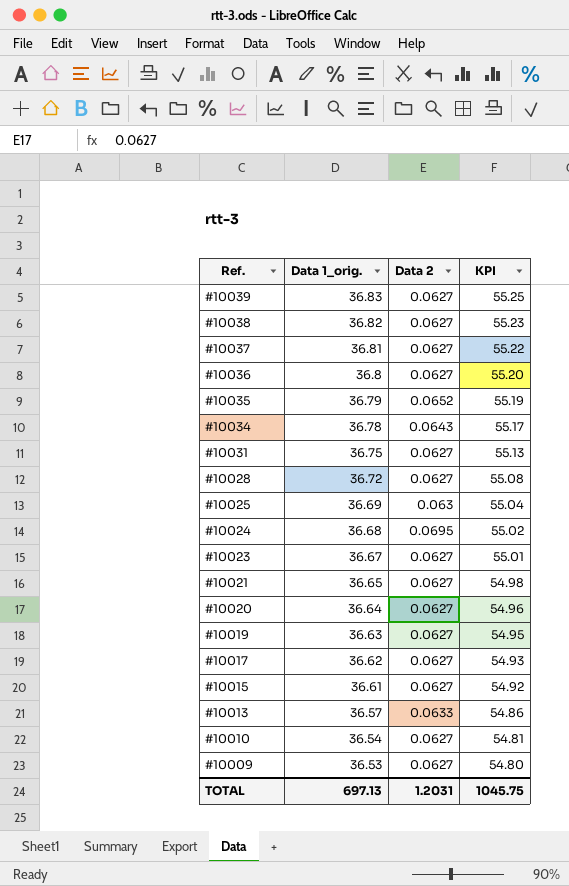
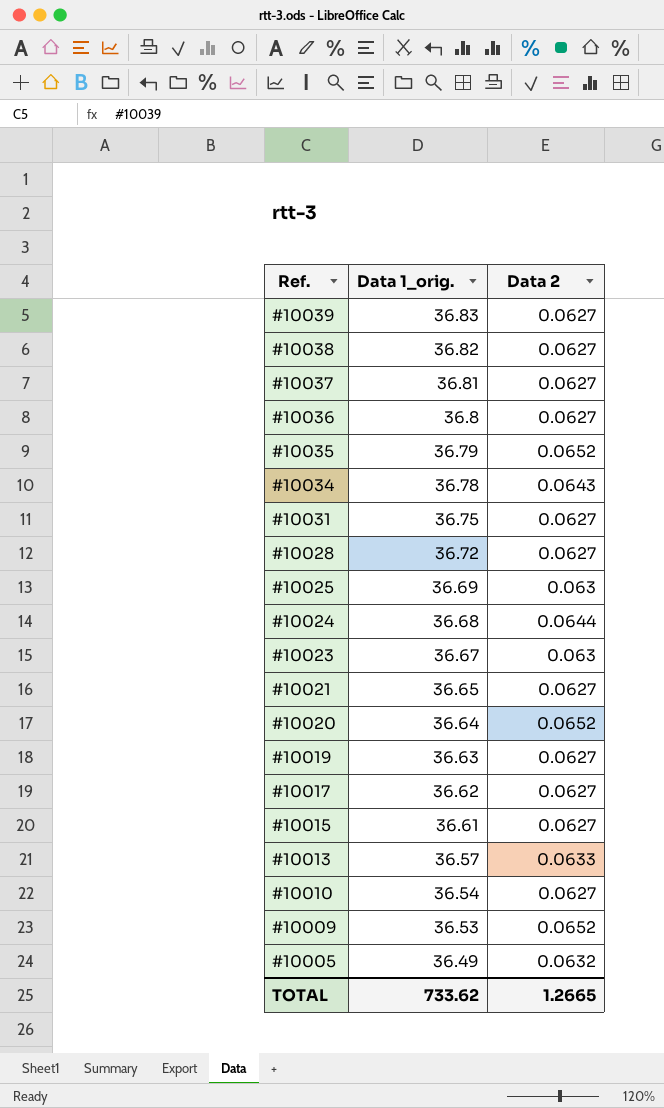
column KPI | formula: [Data 1_orig.] * 1.5 -> none
#10024 | Data 2: 0.0695 -> 0.0644
#10023 | Data 2: 0.0627 -> 0.063
#10020 | Data 2: 0.0627 -> 0.0652
#10009 | Data 2: 0.0627 -> 0.0652
row #10005: none -> 36.49 | 0.0632
TOTAL | Data 1_orig.: 697.13 -> 733.62
TOTAL | Data 2: 1.2031 -> 1.2665

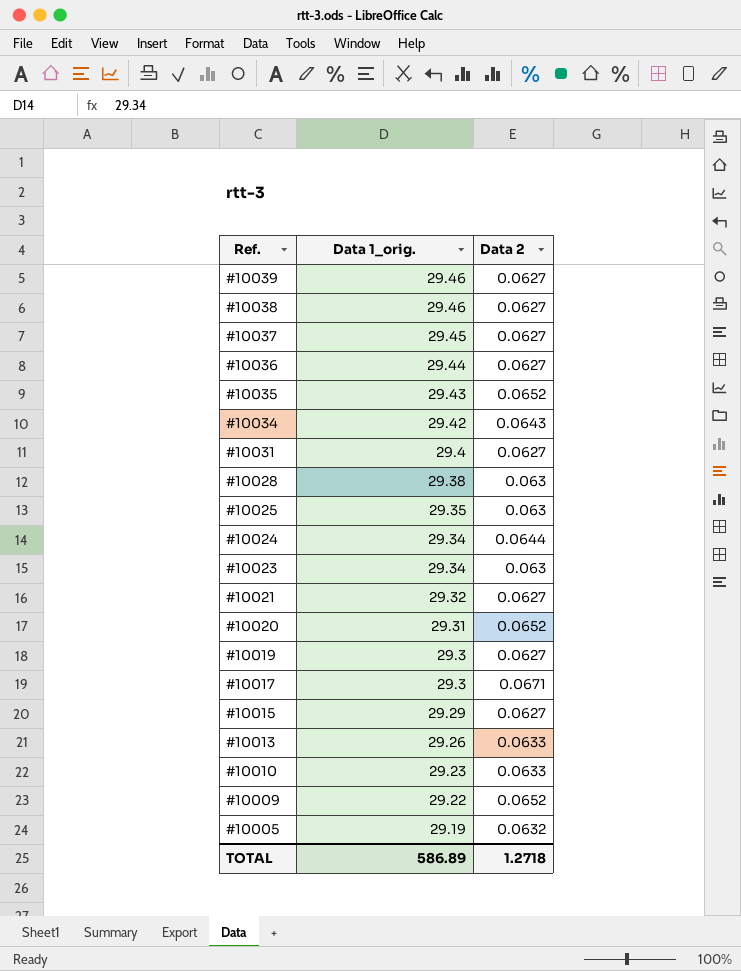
#10039 | Data 1_orig.: 36.83 -> 29.46
#10038 | Data 1_orig.: 36.82 -> 29.46
#10037 | Data 1_orig.: 36.81 -> 29.45
#10036 | Data 1_orig.: 36.8 -> 29.44
#10035 | Data 1_orig.: 36.79 -> 29.43
#10034 | Data 1_orig.: 36.78 -> 29.42
#10031 | Data 1_orig.: 36.75 -> 29.4
#10028 | Data 1_orig.: 36.72 -> 29.38
#10028 | Data 2: 0.0627 -> 0.063
#10025 | Data 1_orig.: 36.69 -> 29.35
#10024 | Data 1_orig.: 36.68 -> 29.34
#10023 | Data 1_orig.: 36.67 -> 29.34
#10021 | Data 1_orig.: 36.65 -> 29.32
#10020 | Data 1_orig.: 36.64 -> 29.31
#10019 | Data 1_orig.: 36.63 -> 29.3
#10017 | Data 1_orig.: 36.62 -> 29.3
#10017 | Data 2: 0.0627 -> 0.0671
#10015 | Data 1_orig.: 36.61 -> 29.29
#10013 | Data 1_orig.: 36.57 -> 29.26
#10010 | Data 1_orig.: 36.54 -> 29.23
#10010 | Data 2: 0.0627 -> 0.0633
#10009 | Data 1_orig.: 36.53 -> 29.22
#10005 | Data 1_orig.: 36.49 -> 29.19
TOTAL | Data 1_orig.: 733.62 -> 586.89
TOTAL | Data 2: 1.2665 -> 1.2718

